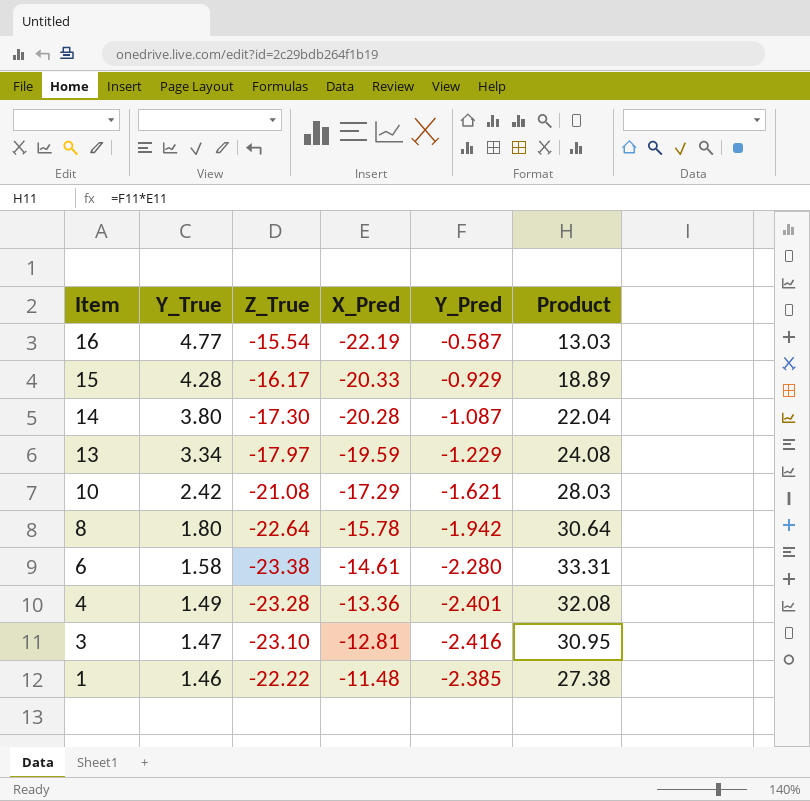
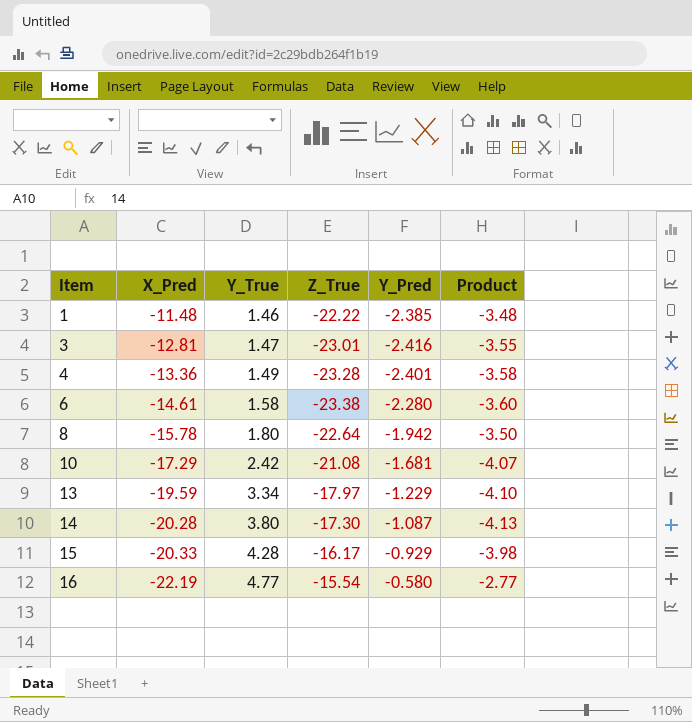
row order: Item descending -> Item ascending
column X_Pred | position: 4 -> 2
column Product | formula: [X_Pred] * [Y_Pred] -> [Y_True] * [Y_Pred]
3 | Z_True: -23.10 -> -23.01
10 | Y_Pred: -1.621 -> -1.681
16 | Y_Pred: -0.587 -> -0.580

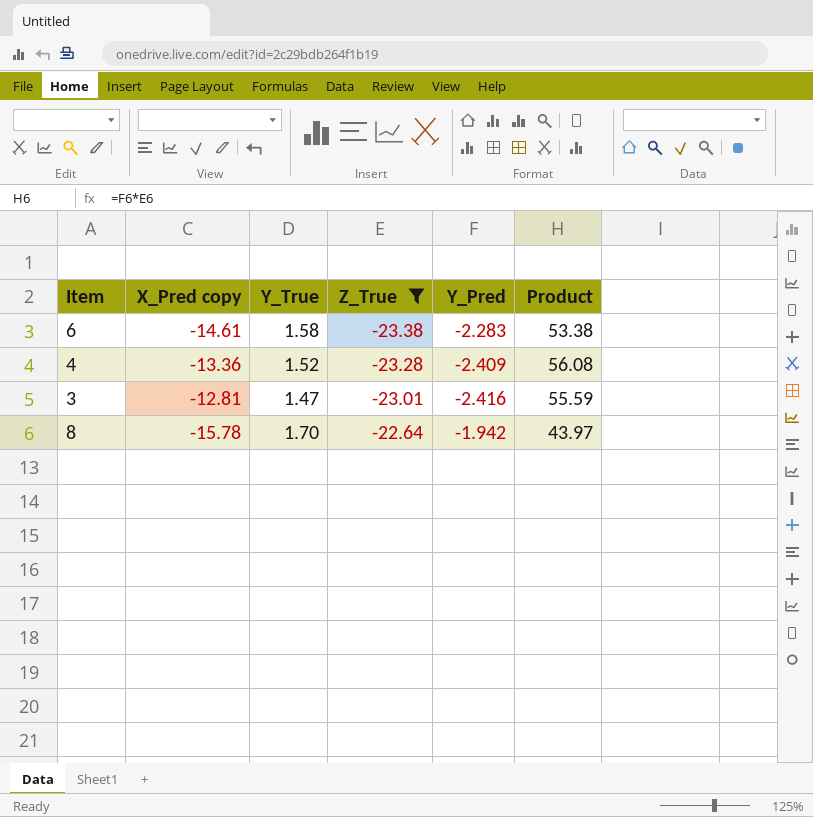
filter: none -> Z_True <= -22.64
row order: Item ascending -> Z_True ascending
column name: X_Pred -> X_Pred copy
column Product | formula: [Y_True] * [Y_Pred] -> [Z_True] * [Y_Pred]
6 | Y_Pred: -2.280 -> -2.283
4 | Y_True: 1.49 -> 1.52
4 | Y_Pred: -2.401 -> -2.409
8 | Y_True: 1.80 -> 1.70

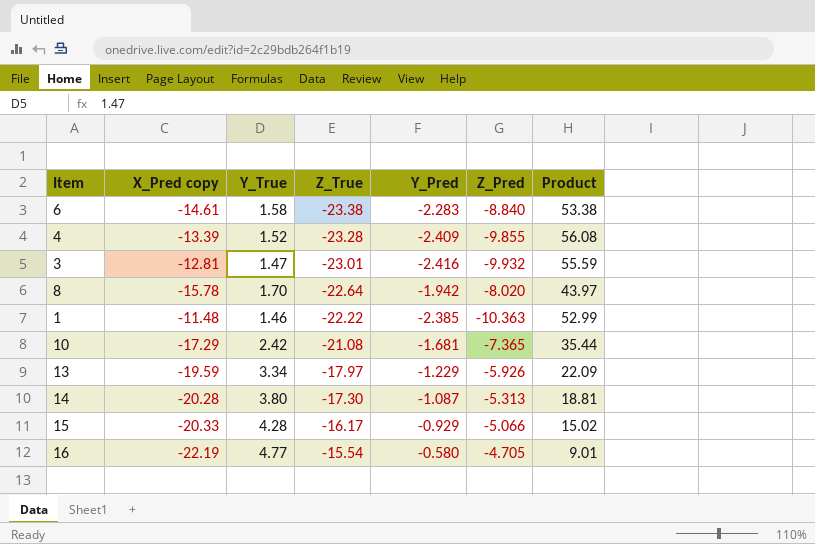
filter: Z_True <= -22.64 -> none
column Z_Pred | position: none -> 6
4 | X_Pred copy: -13.36 -> -13.39

